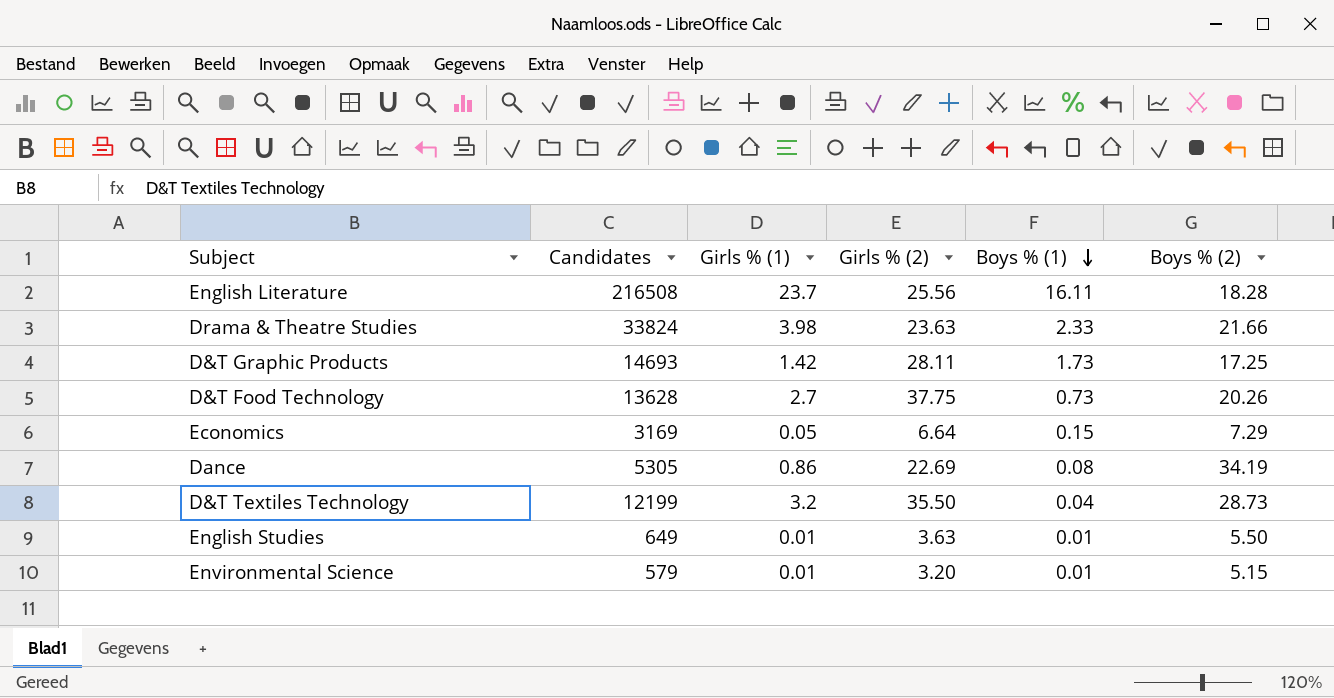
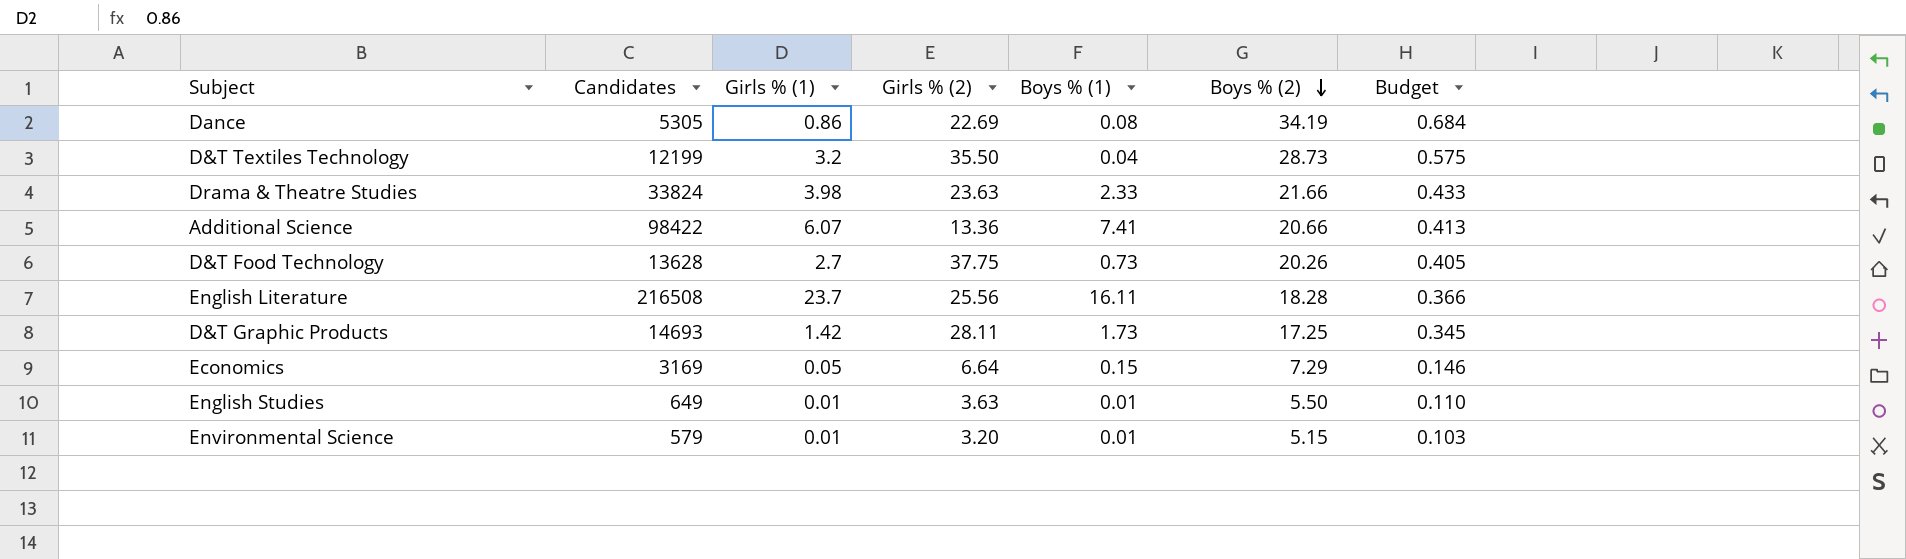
row order: Boys % (1) descending -> Boys % (2) descending
column Budget | formula: none -> [Boys % (2)] * 0.02
row Additional Science: none -> 98422 | 6.07 | 13.36 | 7.41 | 20.66 | 0.413

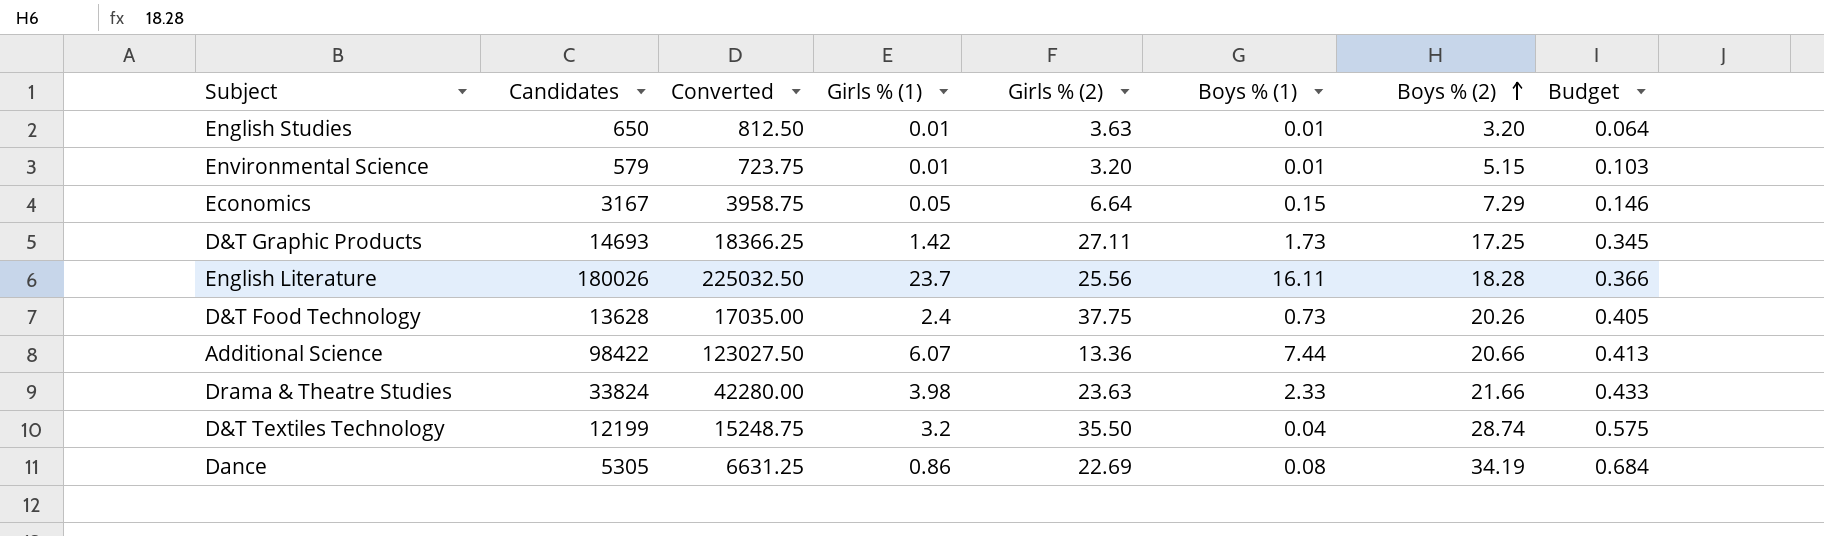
row order: Boys % (2) descending -> Boys % (2) ascending
column Converted | formula: none -> [Candidates] * 1.25
English Studies | Candidates: 649 -> 650
English Studies | Boys % (2): 5.50 -> 3.20
English Studies | Budget: 0.110 -> 0.064
Economics | Candidates: 3169 -> 3167
D&T Graphic Products | Girls % (2): 28.11 -> 27.11
English Literature | Candidates: 216508 -> 180026
D&T Food Technology | Girls % (1): 2.7 -> 2.4
Additional Science | Boys % (1): 7.41 -> 7.44
D&T Textiles Technology | Boys % (2): 28.73 -> 28.74

